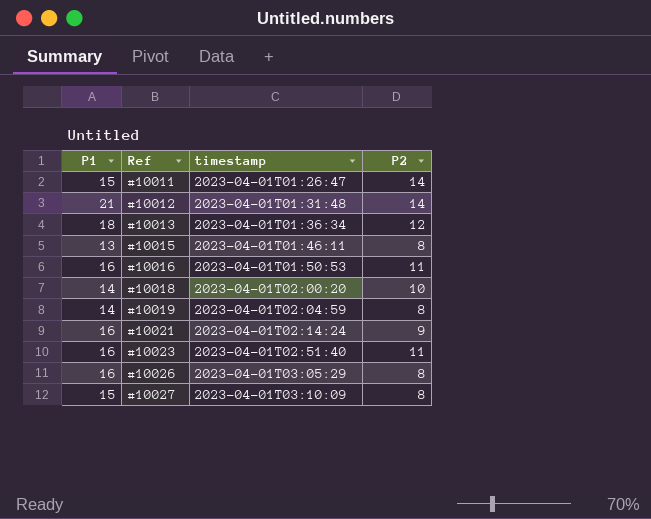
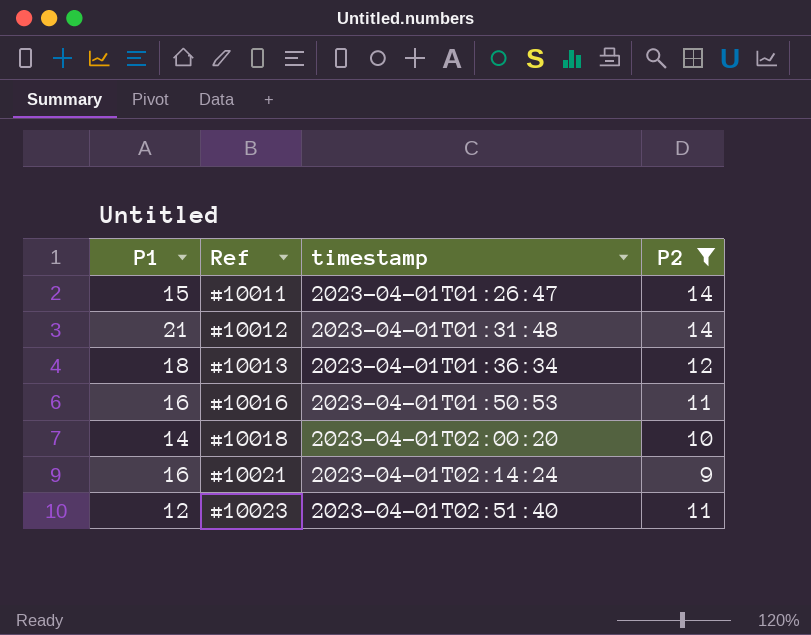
filter: none -> P2 != 8
#10023 | P1: 16 -> 12

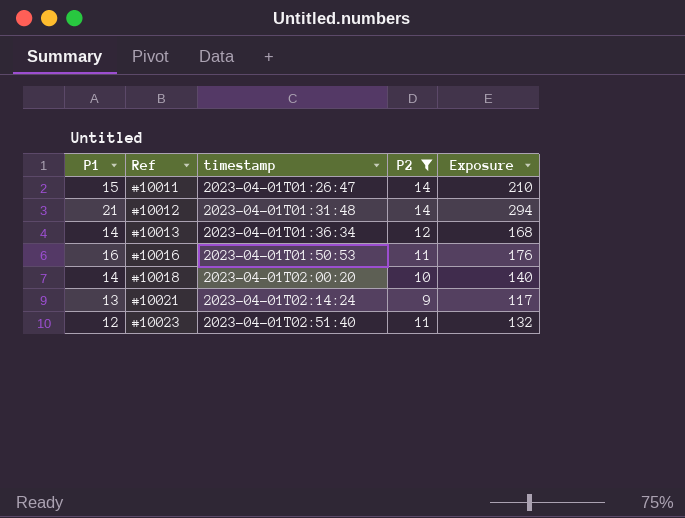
column Exposure | formula: none -> [P1] * [P2]
#10013 | P1: 18 -> 14
#10021 | P1: 16 -> 13

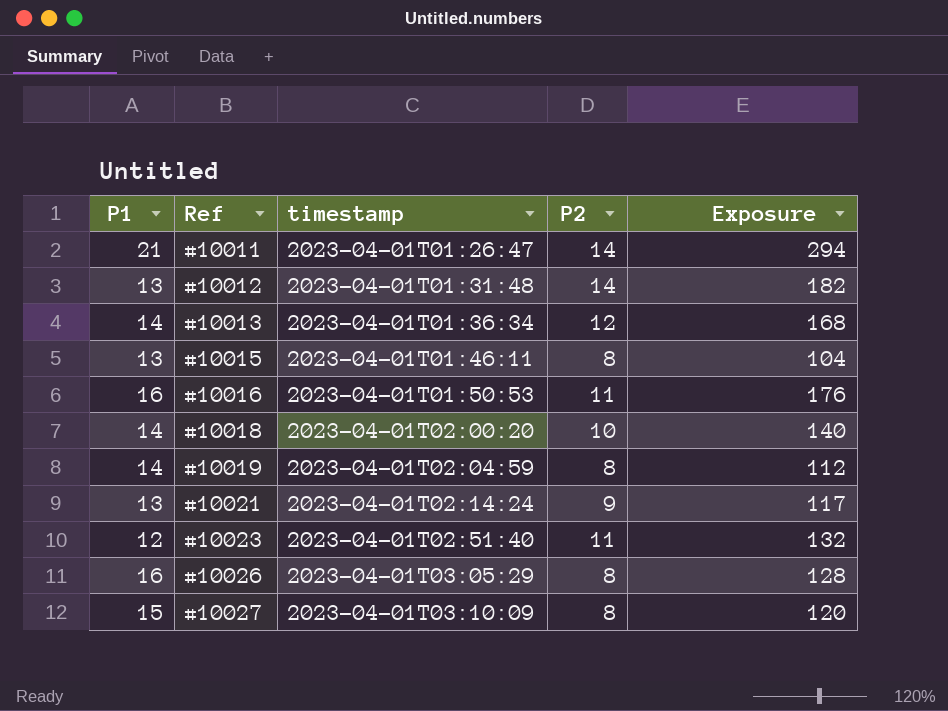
filter: P2 != 8 -> none
#10011 | P1: 15 -> 21
#10011 | Exposure: 210 -> 294
#10012 | P1: 21 -> 13
#10012 | Exposure: 294 -> 182

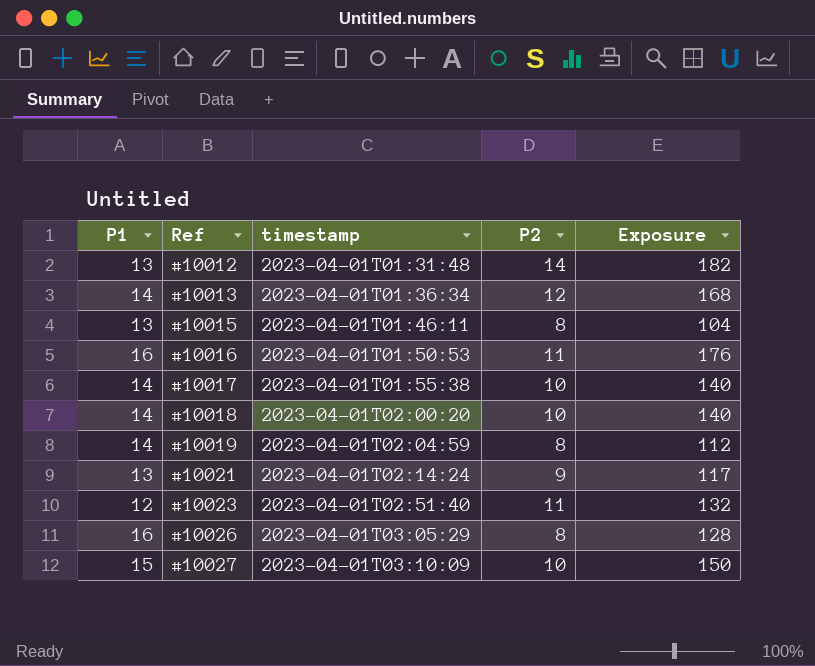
row #10011: 21 | 2023-04-01T01:26:47 | 14 | 294 -> none
row #10017: none -> 14 | 2023-04-01T01:55:38 | 10 | 140
#10027 | P2: 8 -> 10
#10027 | Exposure: 120 -> 150

